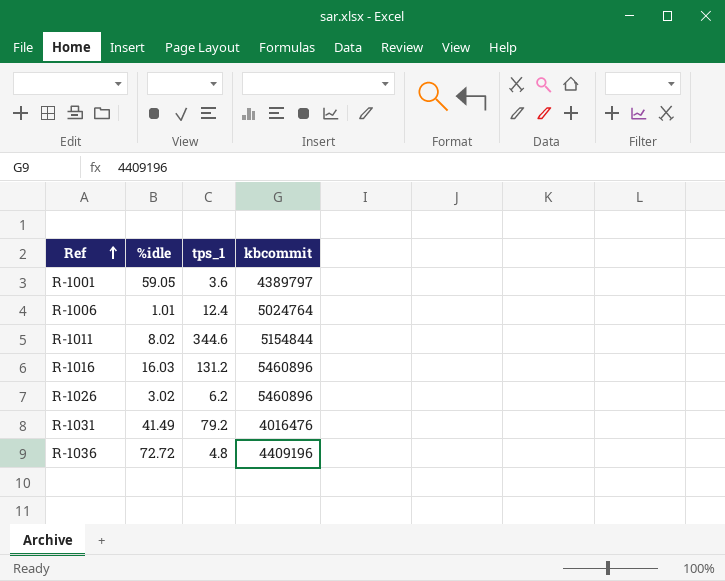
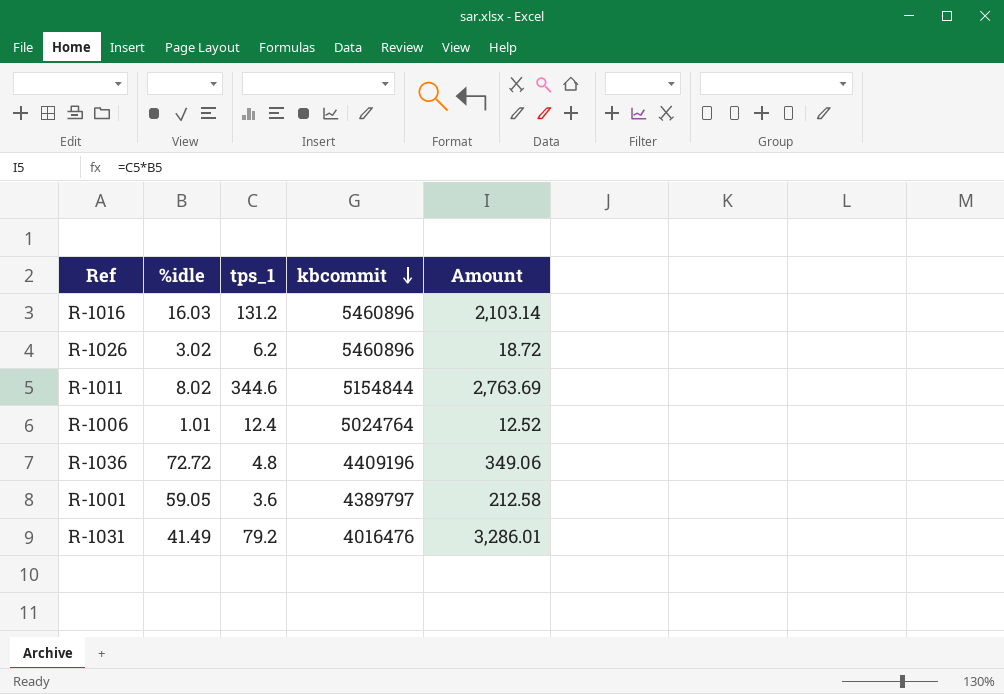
row order: Ref ascending -> kbcommit descending
column Amount | formula: none -> [%idle] * [tps_1]

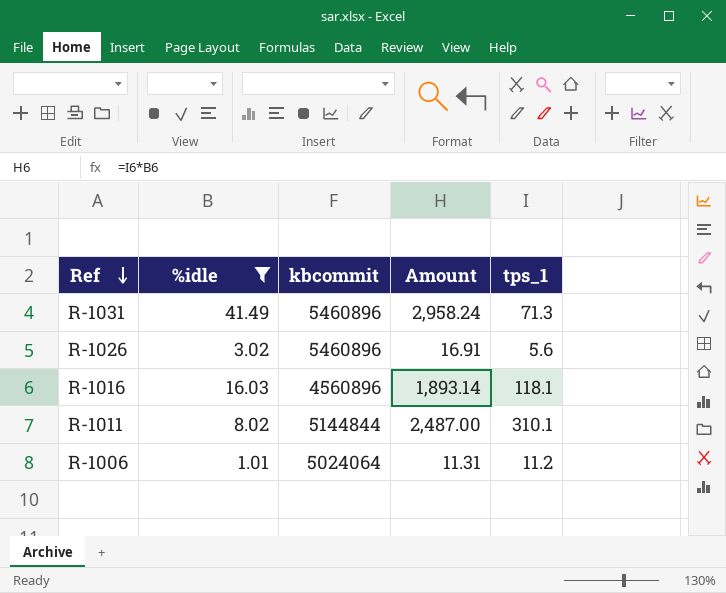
filter: none -> %idle <= 41.49
row order: kbcommit descending -> Ref descending
column tps_1 | position: 3 -> 5
R-1031 | kbcommit: 4016476 -> 5460896
R-1031 | Amount: 3,286.01 -> 2,958.24
R-1031 | tps_1: 79.2 -> 71.3
R-1026 | Amount: 18.72 -> 16.91
R-1026 | tps_1: 6.2 -> 5.6
R-1016 | kbcommit: 5460896 -> 4560896
R-1016 | Amount: 2,103.14 -> 1,893.14
R-1016 | tps_1: 131.2 -> 118.1
R-1011 | kbcommit: 5154844 -> 5144844
R-1011 | Amount: 2,763.69 -> 2,487.00
R-1011 | tps_1: 344.6 -> 310.1
R-1006 | kbcommit: 5024764 -> 5024064
R-1006 | Amount: 12.52 -> 11.31
R-1006 | tps_1: 12.4 -> 11.2

